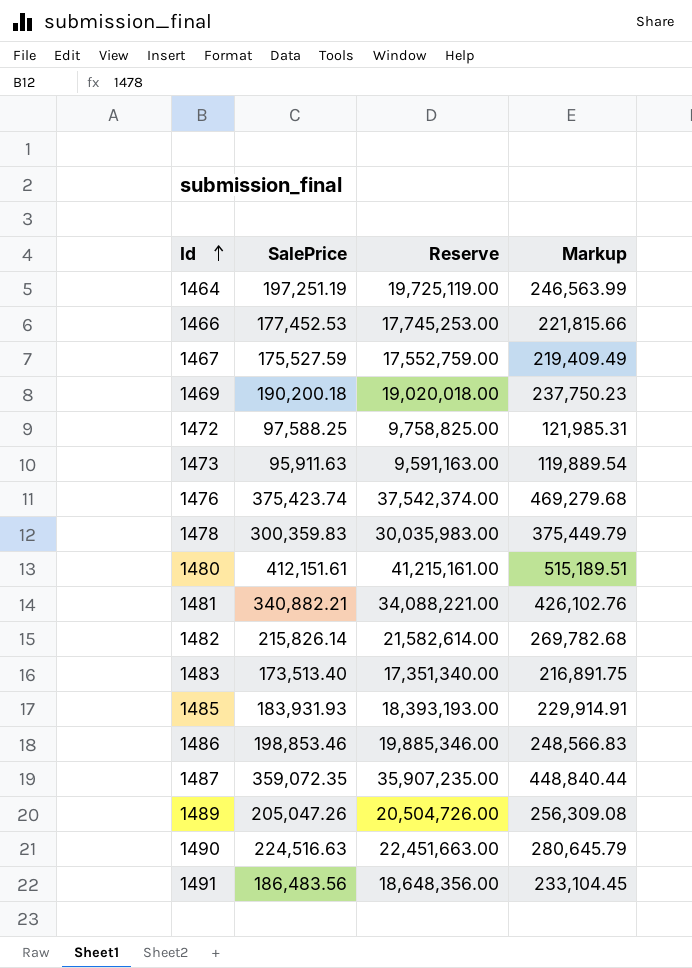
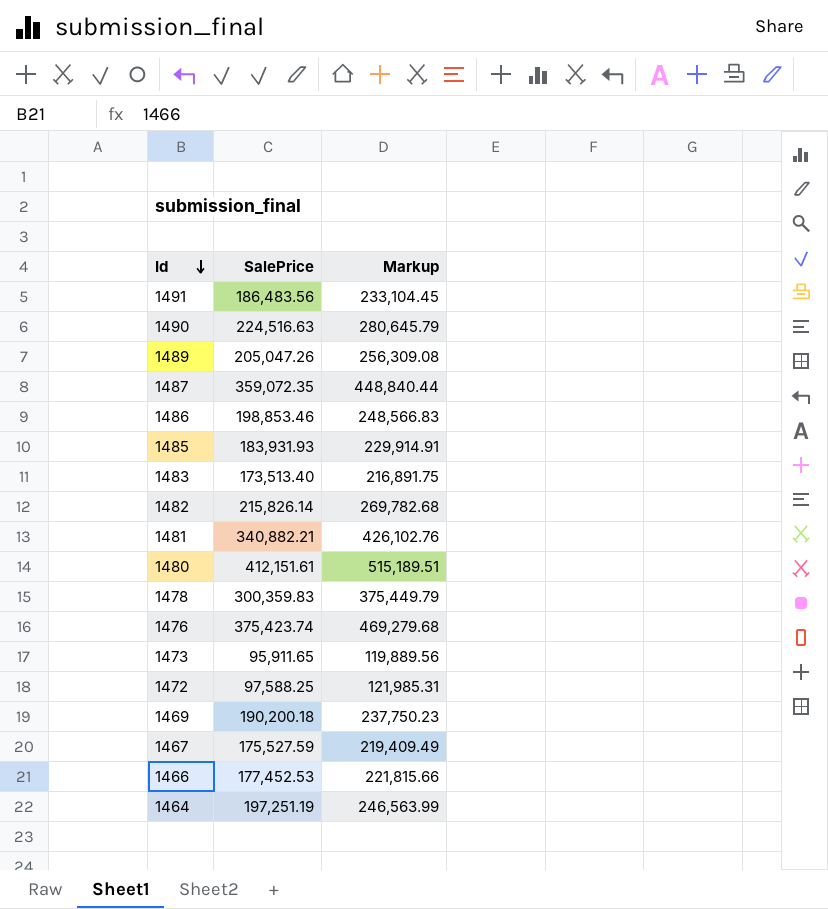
row order: Id ascending -> Id descending
column Reserve | formula: [SalePrice] * 100 -> none
1473 | SalePrice: 95,911.63 -> 95,911.65
1473 | Markup: 119,889.54 -> 119,889.56

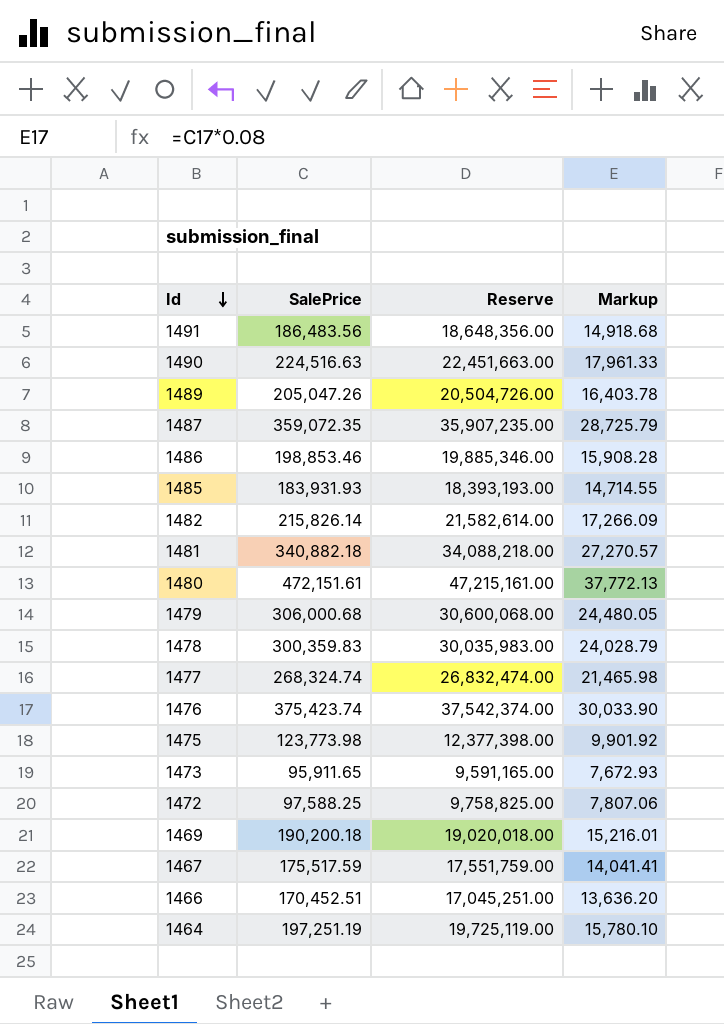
column Reserve | formula: none -> [SalePrice] * 100
column Markup | formula: [SalePrice] * 1.25 -> [SalePrice] * 0.08
row 1483: 173,513.40 | 216,891.75 -> none
1481 | SalePrice: 340,882.21 -> 340,882.18
1480 | SalePrice: 412,151.61 -> 472,151.61
row 1479: none -> 306,000.68 | 30,600,068.00 | 24,480.05
row 1477: none -> 268,324.74 | 26,832,474.00 | 21,465.98
row 1475: none -> 123,773.98 | 12,377,398.00 | 9,901.92
1467 | SalePrice: 175,527.59 -> 175,517.59
1466 | SalePrice: 177,452.53 -> 170,452.51

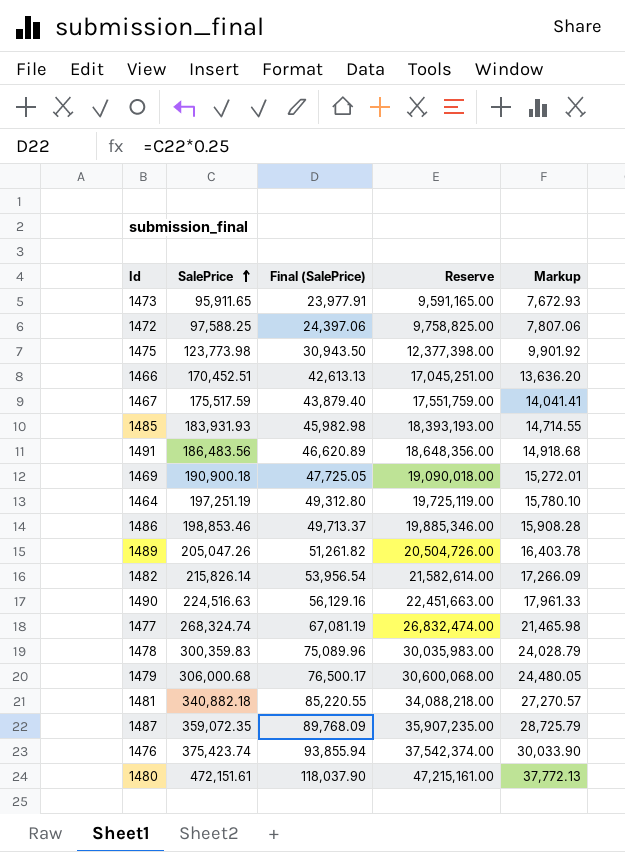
row order: Id descending -> SalePrice ascending
column Final (SalePrice) | formula: none -> [SalePrice] * 0.25
1469 | SalePrice: 190,200.18 -> 190,900.18
1469 | Reserve: 19,020,018.00 -> 19,090,018.00
1469 | Markup: 15,216.01 -> 15,272.01

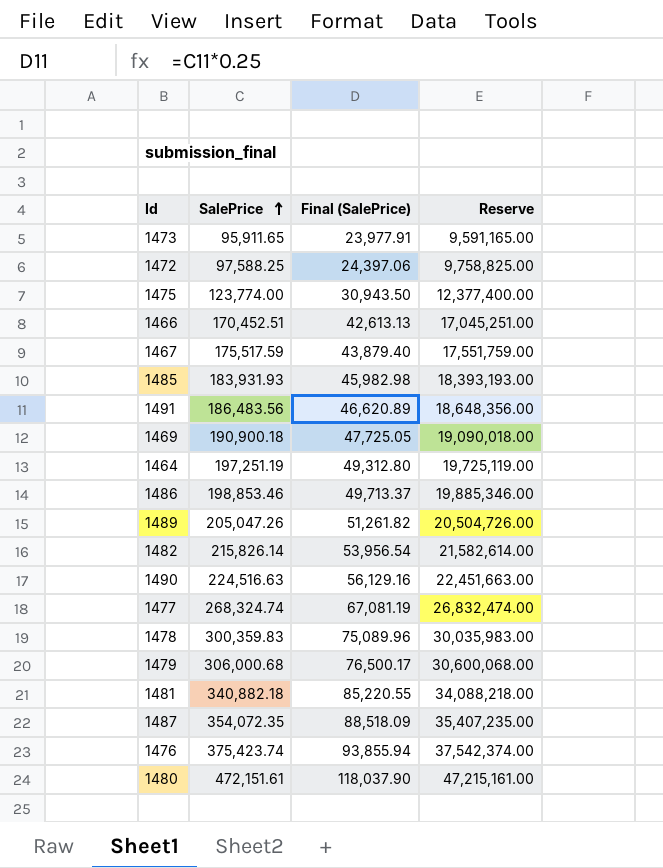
column Markup | formula: [SalePrice] * 0.08 -> none
1475 | SalePrice: 123,773.98 -> 123,774.00
1475 | Reserve: 12,377,398.00 -> 12,377,400.00
1487 | SalePrice: 359,072.35 -> 354,072.35
1487 | Final (SalePrice): 89,768.09 -> 88,518.09
1487 | Reserve: 35,907,235.00 -> 35,407,235.00

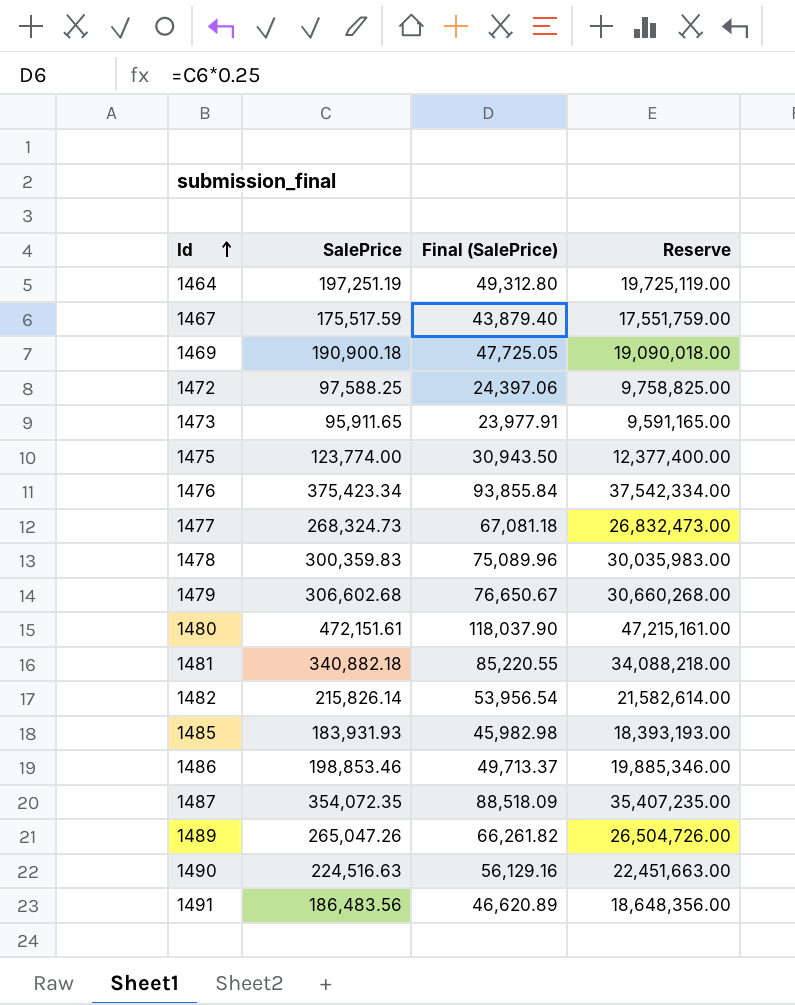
row order: SalePrice ascending -> Id ascending
row 1466: 170,452.51 | 42,613.13 | 17,045,251.00 -> none
1476 | SalePrice: 375,423.74 -> 375,423.34
1476 | Final (SalePrice): 93,855.94 -> 93,855.84
1476 | Reserve: 37,542,374.00 -> 37,542,334.00
1477 | SalePrice: 268,324.74 -> 268,324.73
1477 | Final (SalePrice): 67,081.19 -> 67,081.18
1477 | Reserve: 26,832,474.00 -> 26,832,473.00
1479 | SalePrice: 306,000.68 -> 306,602.68
1479 | Final (SalePrice): 76,500.17 -> 76,650.67
1479 | Reserve: 30,600,068.00 -> 30,660,268.00
1489 | SalePrice: 205,047.26 -> 265,047.26
1489 | Final (SalePrice): 51,261.82 -> 66,261.82
1489 | Reserve: 20,504,726.00 -> 26,504,726.00

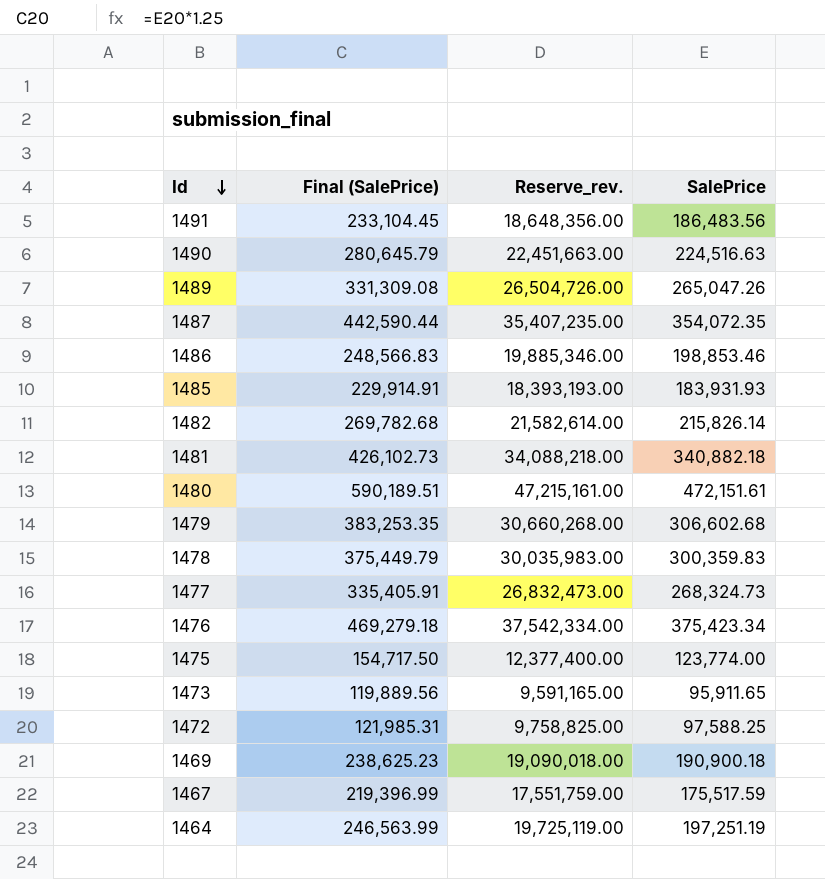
row order: Id ascending -> Id descending
column Final (SalePrice) | formula: [SalePrice] * 0.25 -> [SalePrice] * 1.25
column name: Reserve -> Reserve_rev.
column SalePrice | position: 2 -> 4

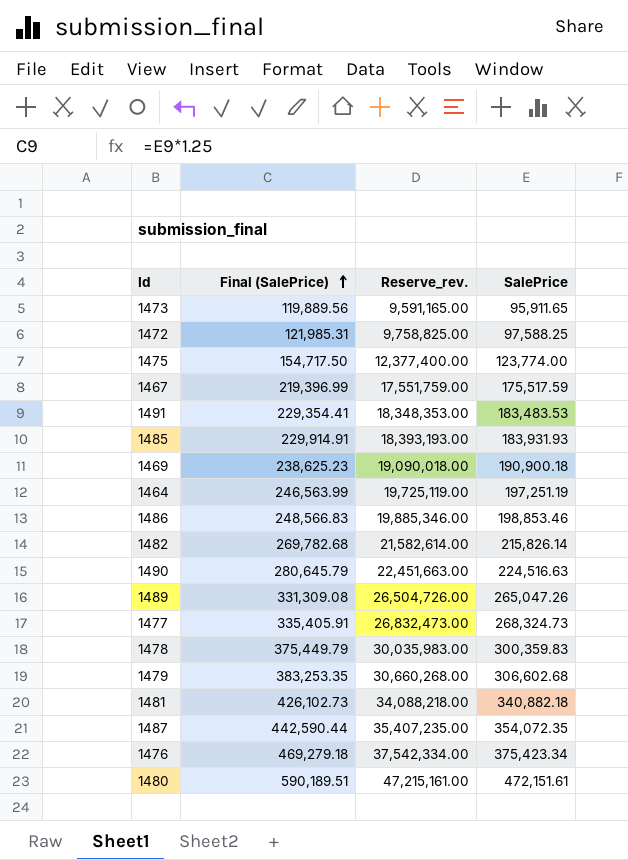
row order: Id descending -> Final (SalePrice) ascending
1491 | Final (SalePrice): 233,104.45 -> 229,354.41
1491 | Reserve_rev.: 18,648,356.00 -> 18,348,353.00
1491 | SalePrice: 186,483.56 -> 183,483.53

